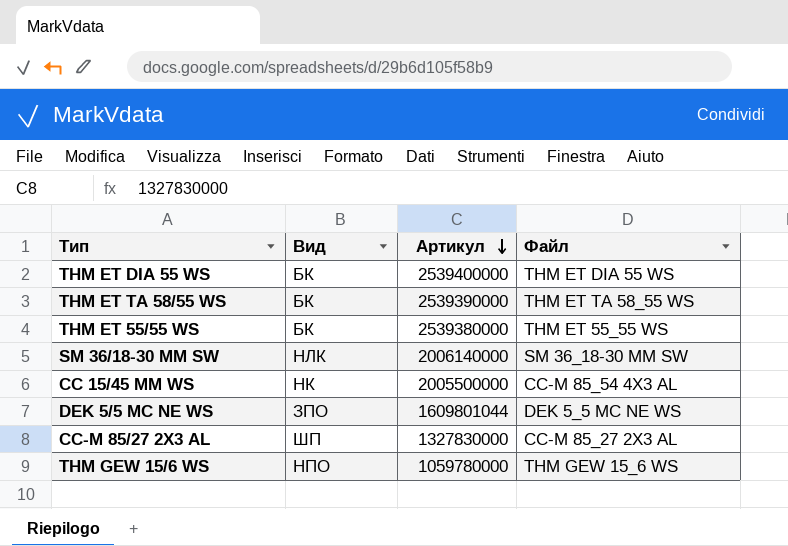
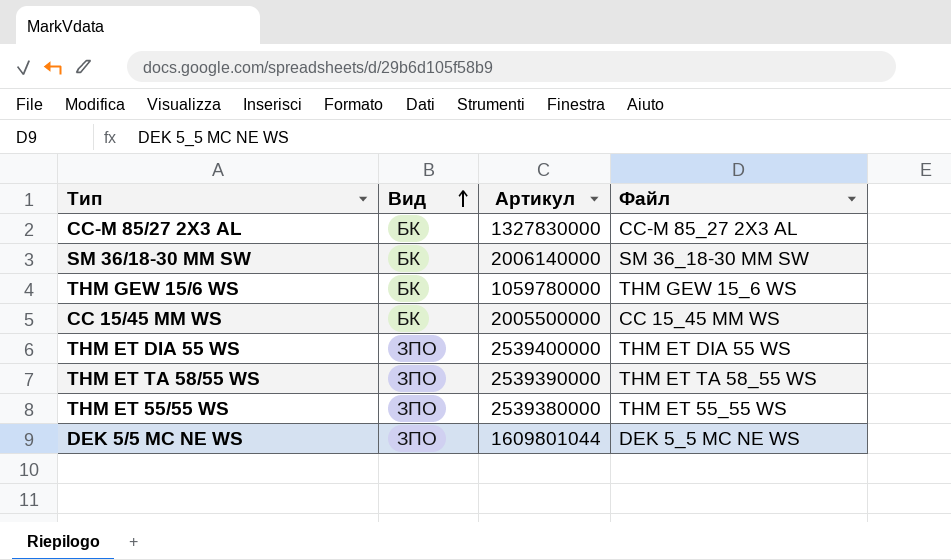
row order: Артикул descending -> Вид ascending
CC-M 85/27 2X3 AL | Вид: ШП -> БК
SM 36/18-30 MM SW | Вид: НЛК -> БК
THM GEW 15/6 WS | Вид: НПО -> БК
CC 15/45 MM WS | Вид: НК -> БК
CC 15/45 MM WS | Файл: CC-M 85_54 4X3 AL -> CC 15_45 MM WS
THM ET DIA 55 WS | Вид: БК -> ЗПО
THM ET TA 58/55 WS | Вид: БК -> ЗПО
THM ET 55/55 WS | Вид: БК -> ЗПО

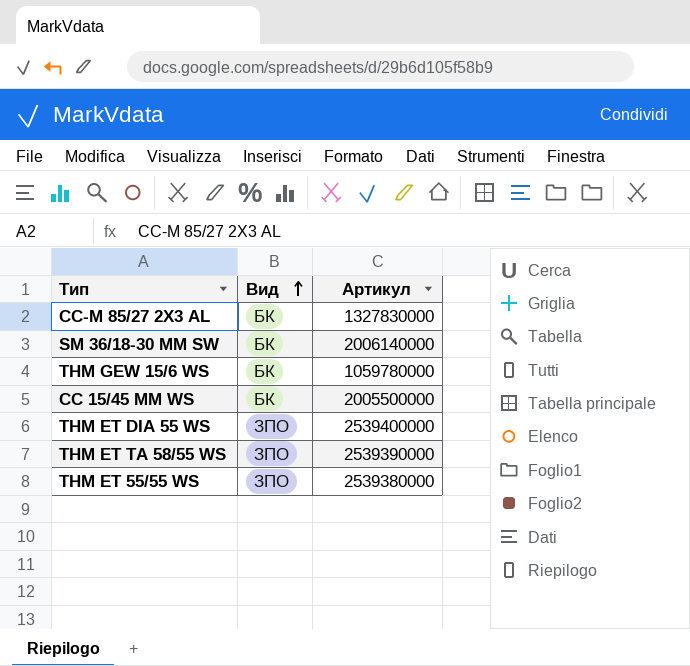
column Файл | position: 4 -> none
row DEK 5/5 MC NE WS: ЗПО | 1609801044 | DEK 5_5 MC NE WS -> none

